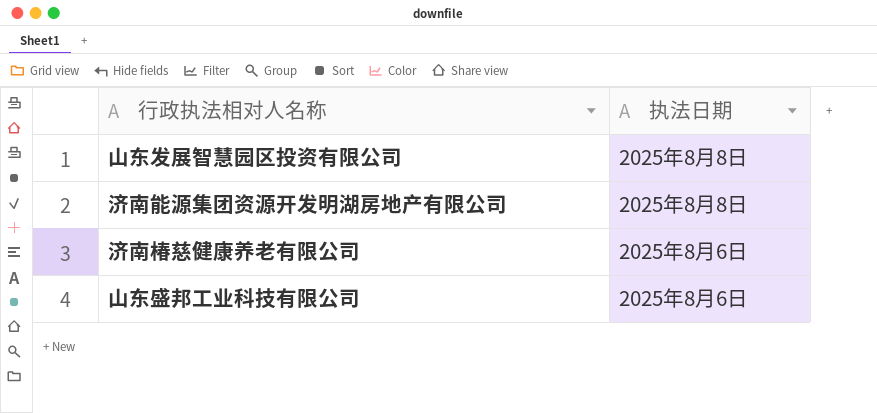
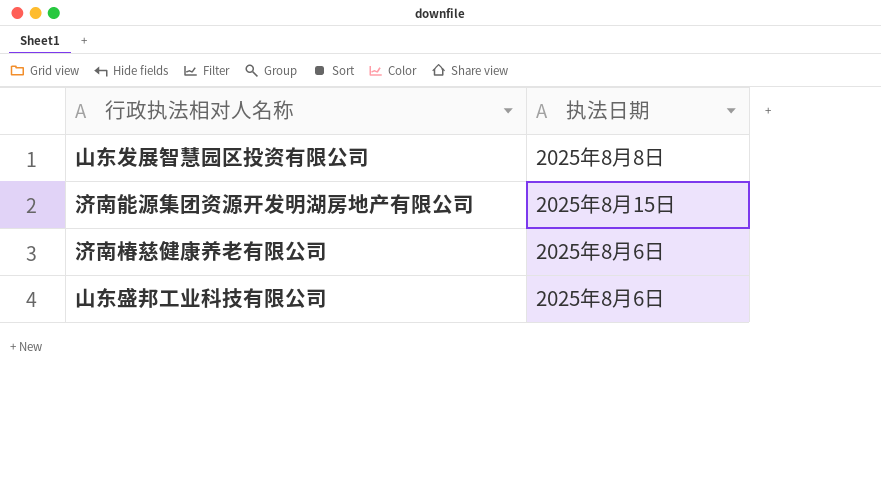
济南能源集团资源开发明湖房地产有限公司 | 执法日期: 2025年8月8日 -> 2025年8月15日

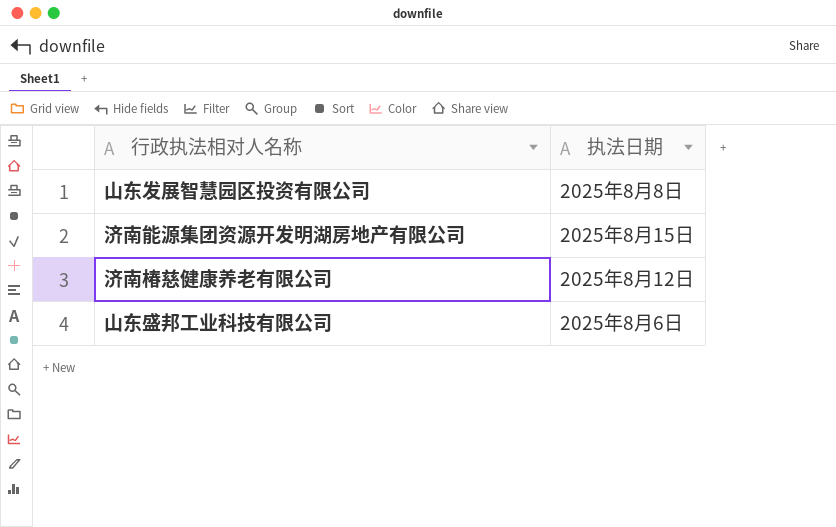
济南椿慈健康养老有限公司 | 执法日期: 2025年8月6日 -> 2025年8月12日

